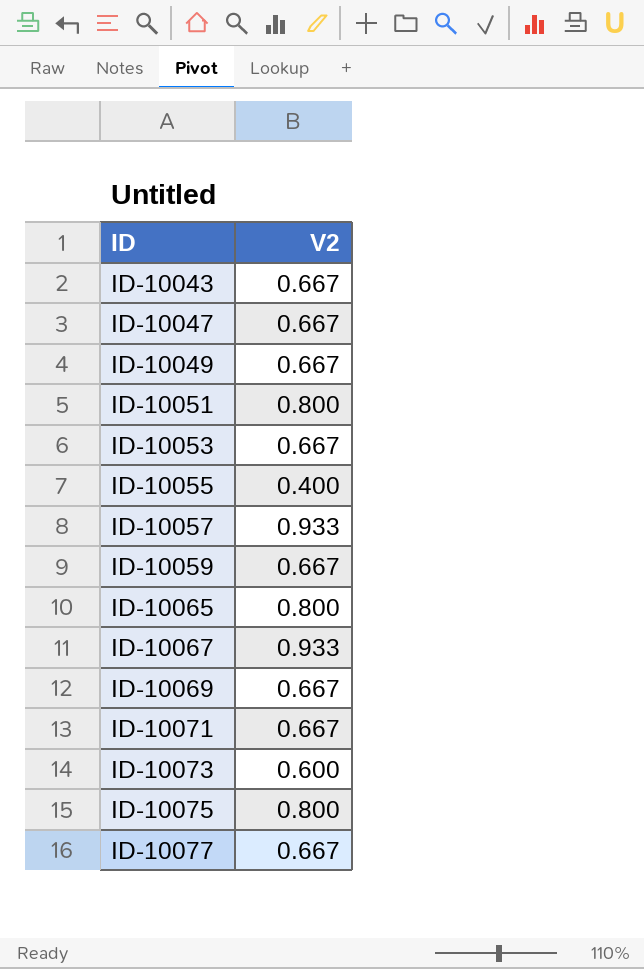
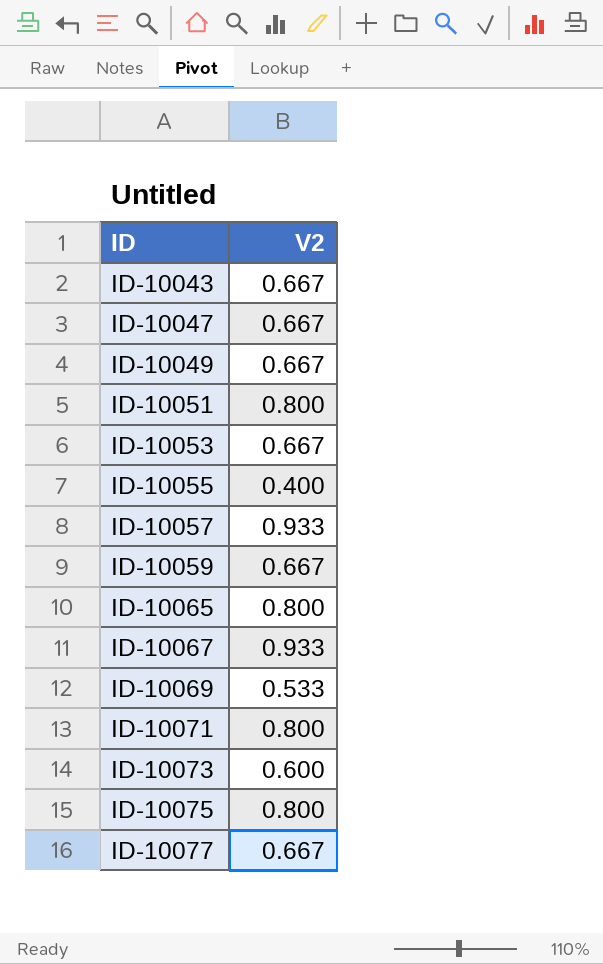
ID-10069 | V2: 0.667 -> 0.533
ID-10071 | V2: 0.667 -> 0.800

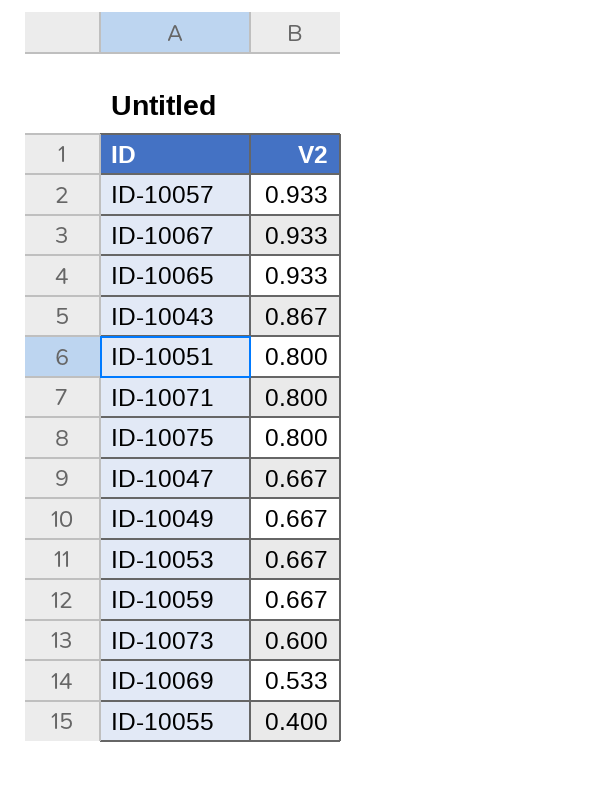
row order: ID ascending -> V2 descending
row ID-10077: 0.667 -> none
ID-10065 | V2: 0.800 -> 0.933
ID-10043 | V2: 0.667 -> 0.867

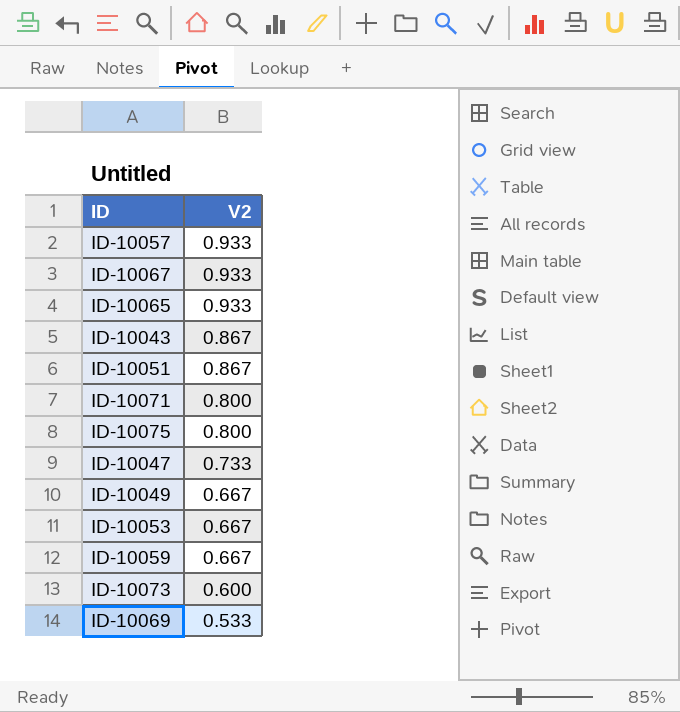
row ID-10055: 0.400 -> none
ID-10051 | V2: 0.800 -> 0.867
ID-10047 | V2: 0.667 -> 0.733

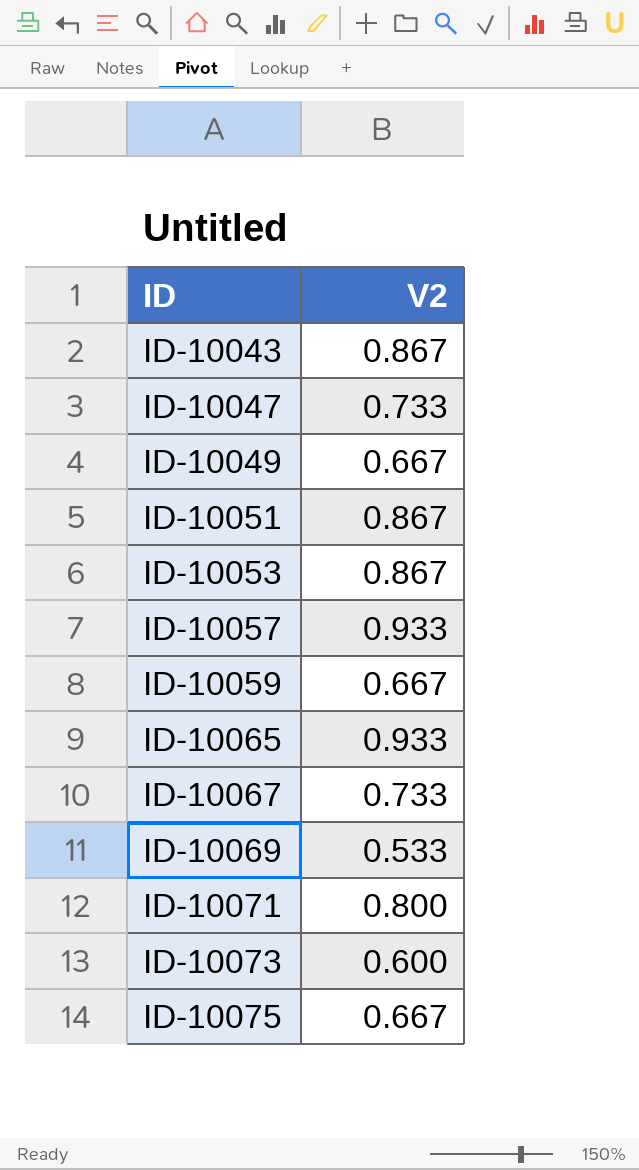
row order: V2 descending -> ID ascending
ID-10053 | V2: 0.667 -> 0.867
ID-10067 | V2: 0.933 -> 0.733
ID-10075 | V2: 0.800 -> 0.667

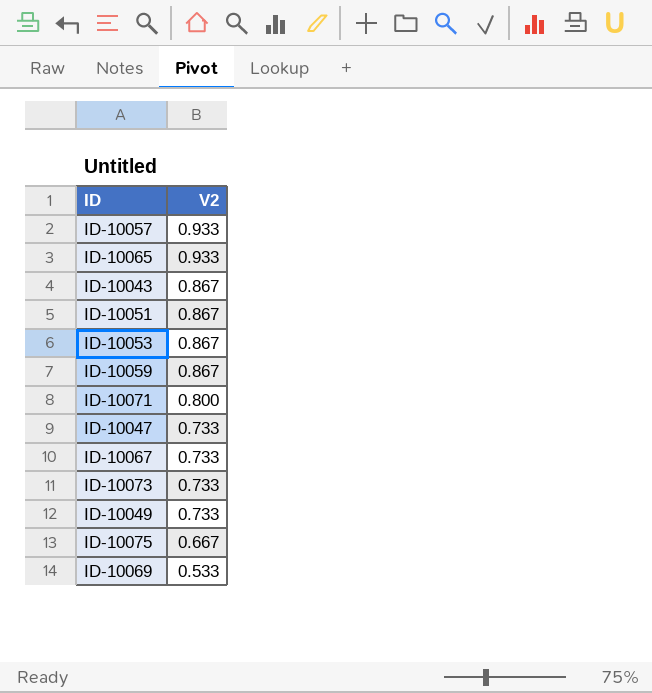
row order: ID ascending -> V2 descending
ID-10059 | V2: 0.667 -> 0.867
ID-10073 | V2: 0.600 -> 0.733
ID-10049 | V2: 0.667 -> 0.733

